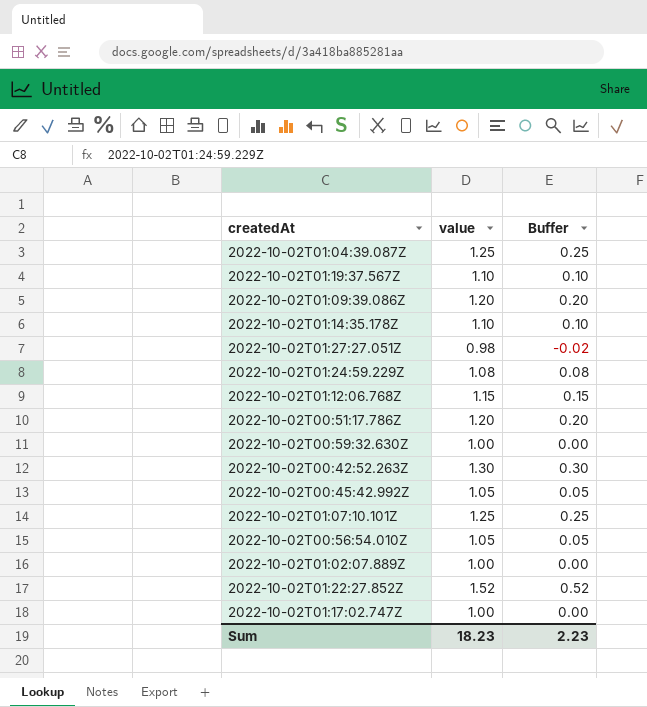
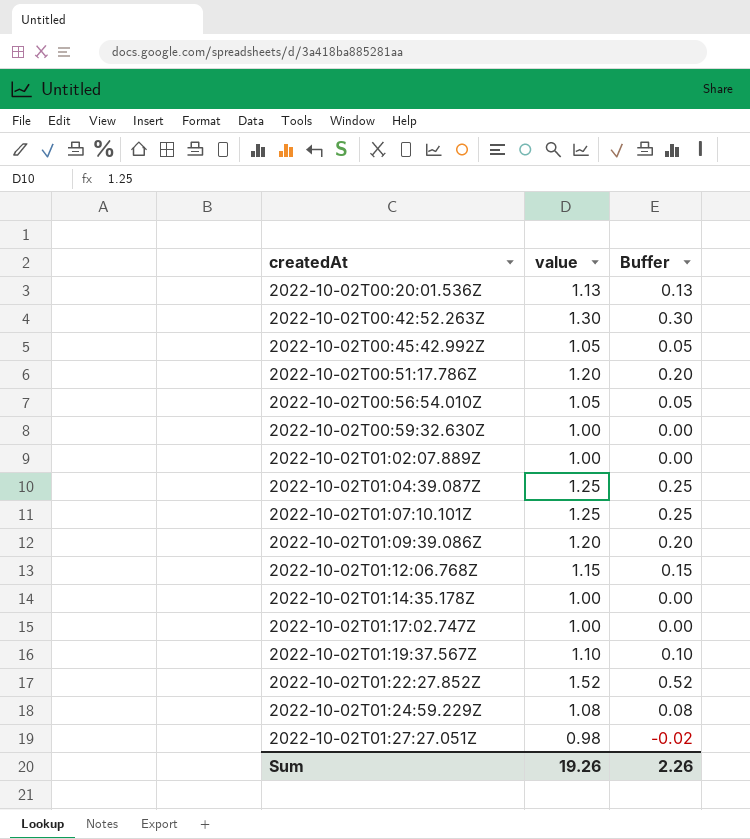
row order: none -> createdAt ascending
row 2022-10-02T00:20:01.536Z: none -> 1.13 | 0.13
2022-10-02T01:14:35.178Z | value: 1.10 -> 1.00
2022-10-02T01:14:35.178Z | Buffer: 0.10 -> 0.00
Sum | value: 18.23 -> 19.26
Sum | Buffer: 2.23 -> 2.26

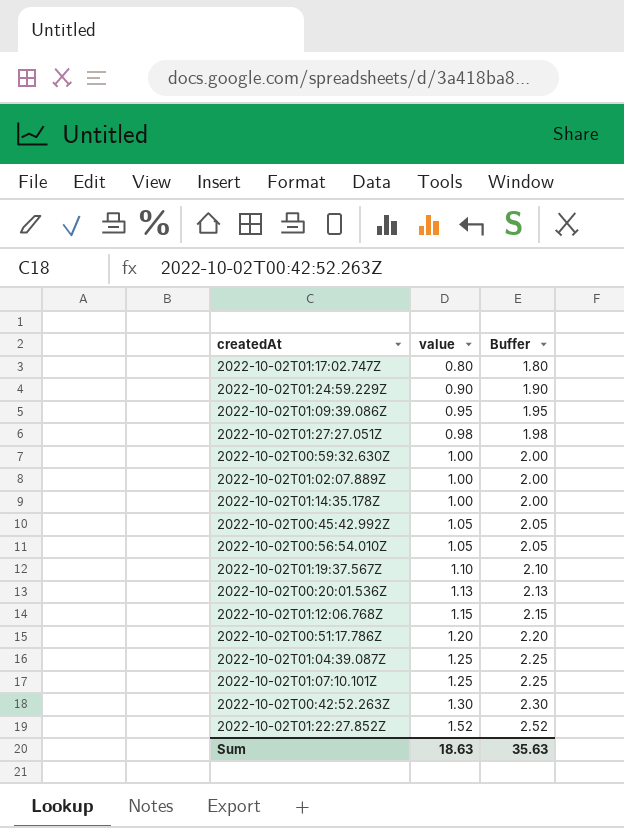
row order: createdAt ascending -> value ascending
column Buffer | formula: [value] - 1 -> [value] + 1
2022-10-02T01:17:02.747Z | value: 1.00 -> 0.80
2022-10-02T01:24:59.229Z | value: 1.08 -> 0.90
2022-10-02T01:09:39.086Z | value: 1.20 -> 0.95
Sum | value: 19.26 -> 18.63
Sum | Buffer: 2.26 -> 35.63

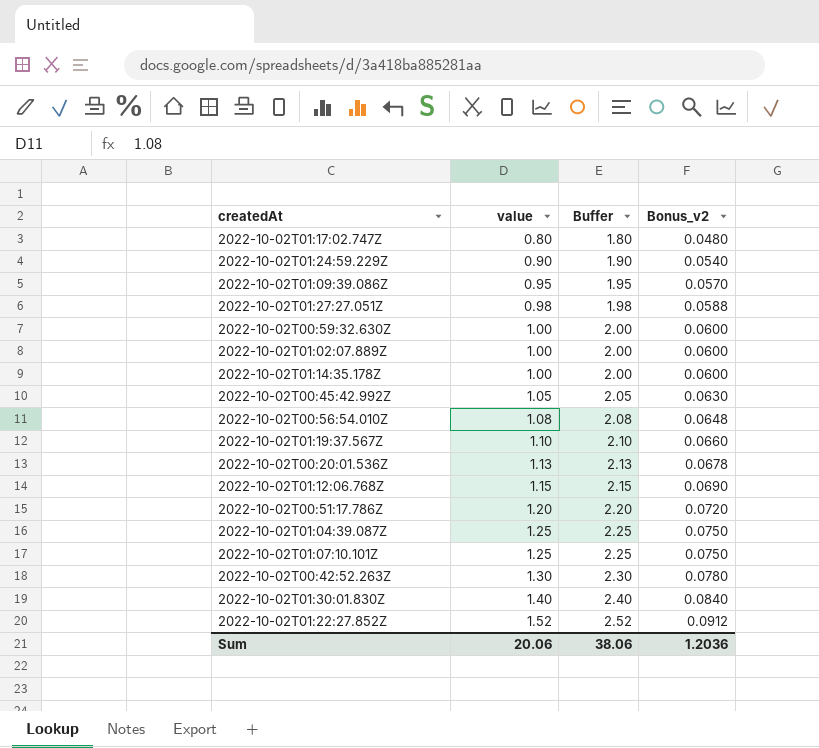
column Bonus_v2 | formula: none -> [value] * 0.06
2022-10-02T00:56:54.010Z | value: 1.05 -> 1.08
2022-10-02T00:56:54.010Z | Buffer: 2.05 -> 2.08
row 2022-10-02T01:30:01.830Z: none -> 1.40 | 2.40 | 0.0840
Sum | value: 18.63 -> 20.06
Sum | Buffer: 35.63 -> 38.06

